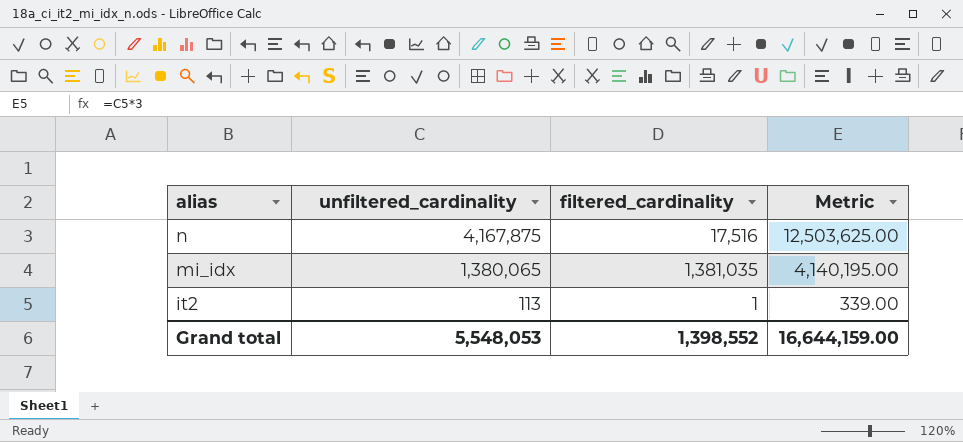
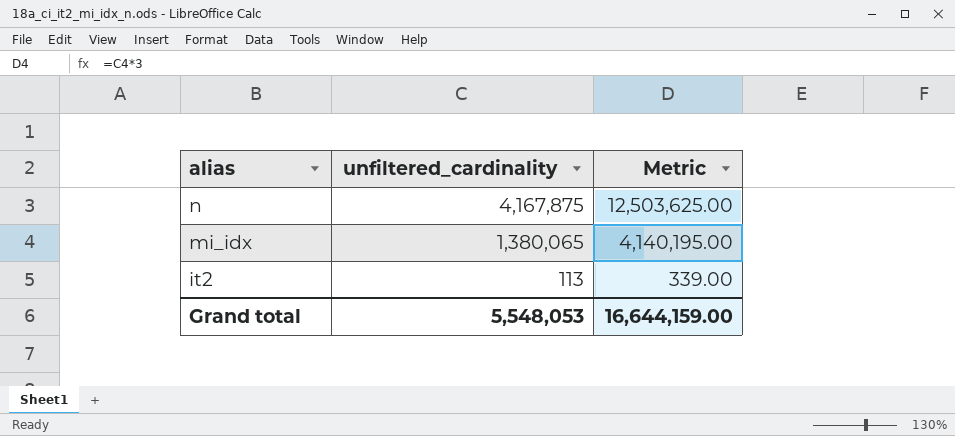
column filtered_cardinality | position: 3 -> none

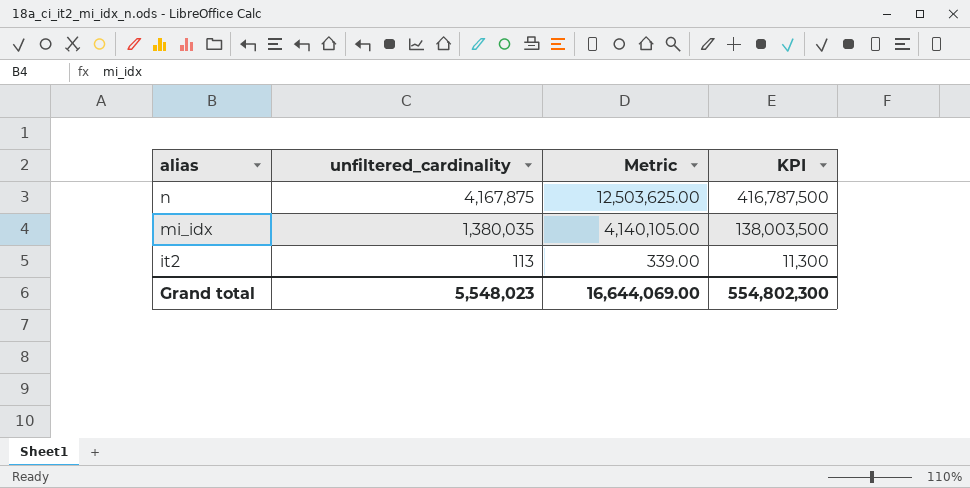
column KPI | formula: none -> [unfiltered_cardinality] * 100
mi_idx | unfiltered_cardinality: 1,380,065 -> 1,380,035
mi_idx | Metric: 4,140,195.00 -> 4,140,105.00
Grand total | unfiltered_cardinality: 5,548,053 -> 5,548,023
Grand total | Metric: 16,644,159.00 -> 16,644,069.00

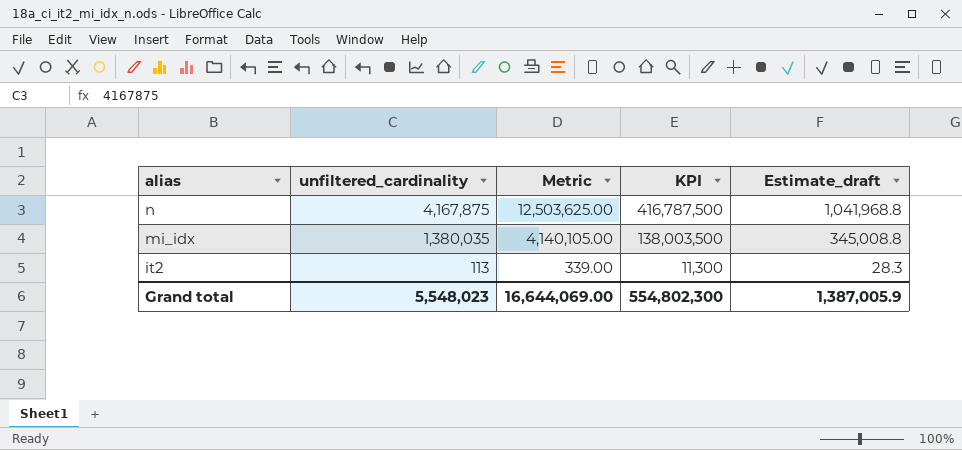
column Estimate_draft | formula: none -> [unfiltered_cardinality] * 0.25

